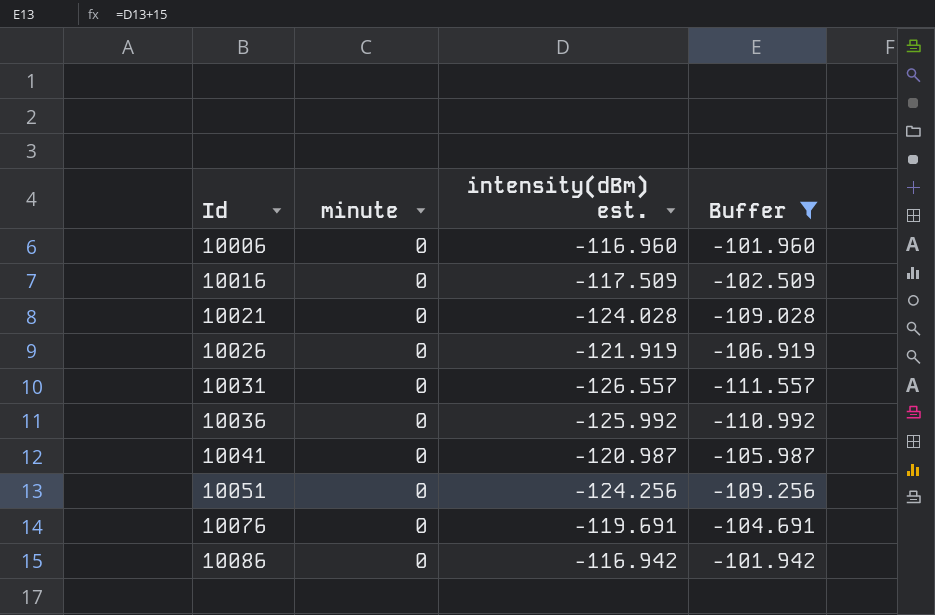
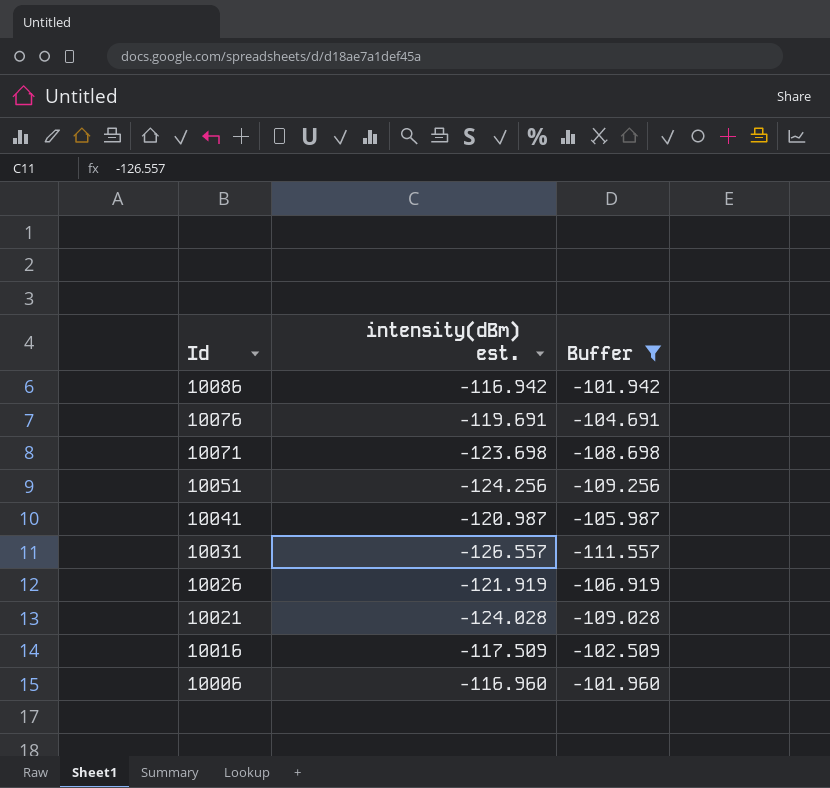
row order: Id ascending -> Id descending
column minute | position: 2 -> none
row 10036: 0 | -125.992 | -110.992 -> none
row 10071: none -> -123.698 | -108.698

